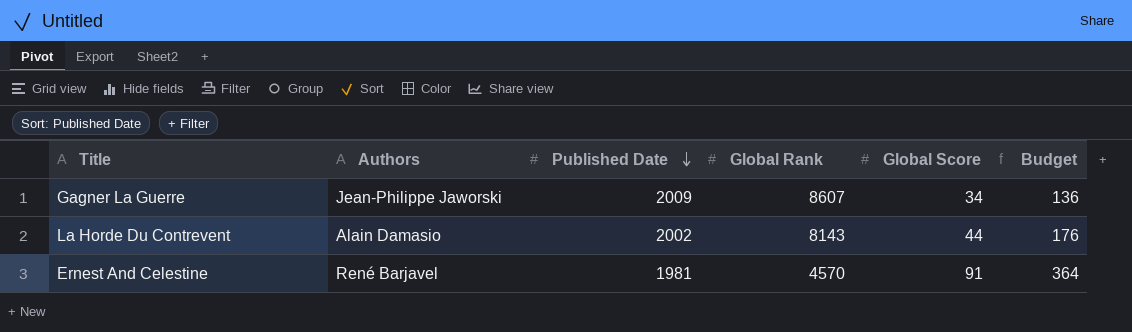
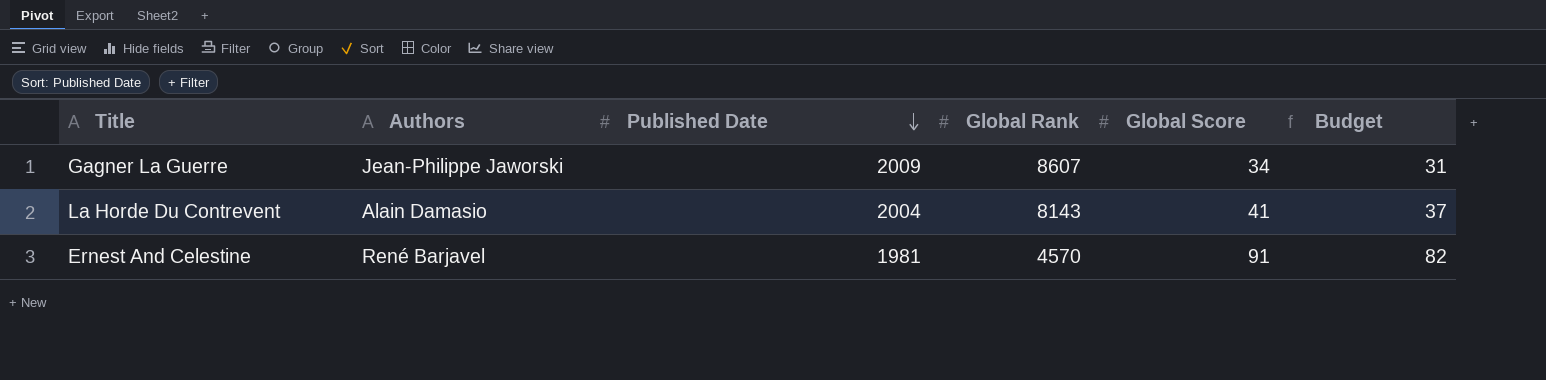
column Budget | formula: [Global Score] * 4 -> [Global Score] * 0.9
La Horde Du Contrevent | Published Date: 2002 -> 2004
La Horde Du Contrevent | Global Score: 44 -> 41

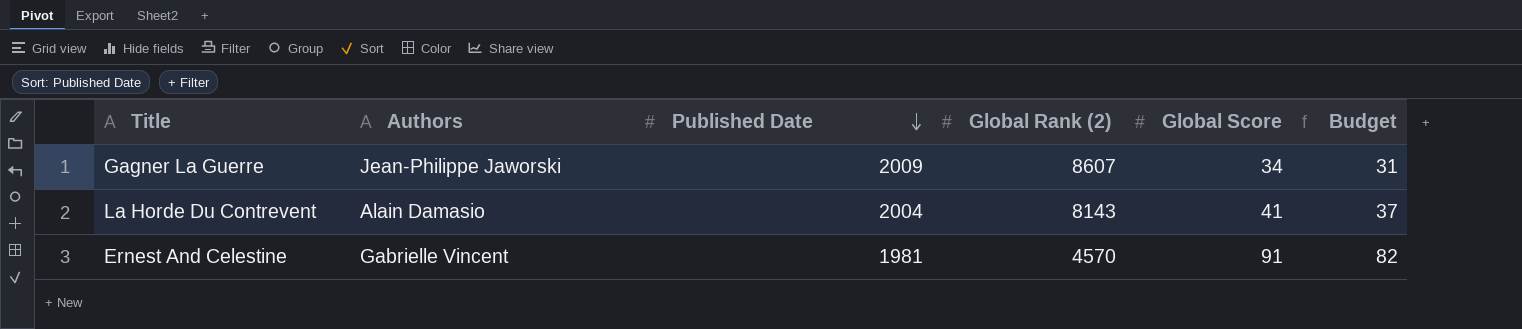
column name: Global Rank -> Global Rank (2)
Ernest And Celestine | Authors: René Barjavel -> Gabrielle Vincent

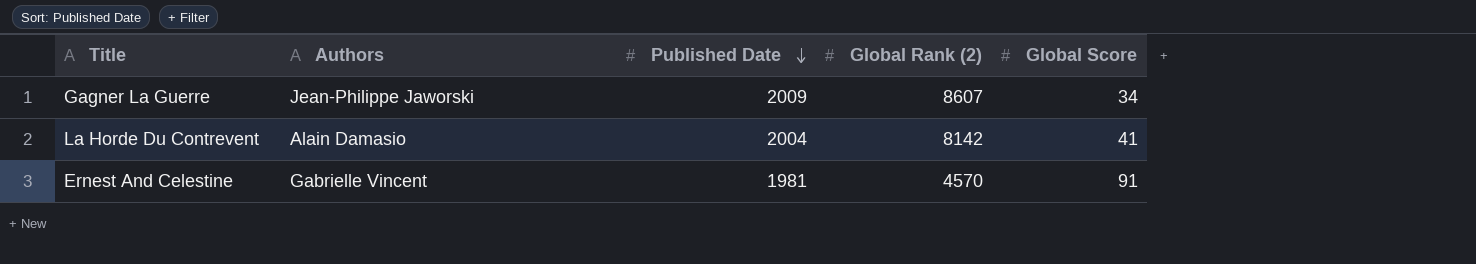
column Budget | formula: [Global Score] * 0.9 -> none
La Horde Du Contrevent | Global Rank (2): 8143 -> 8142

